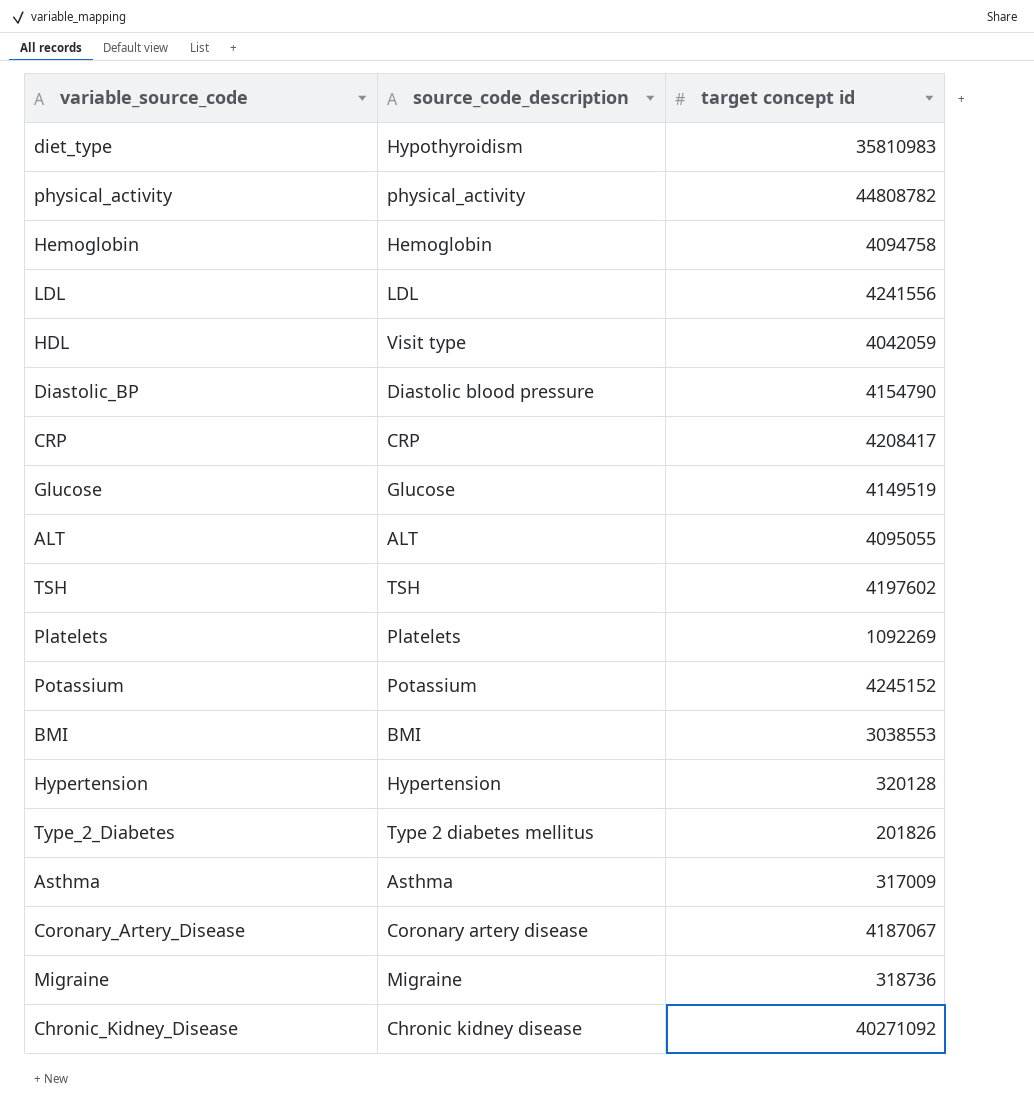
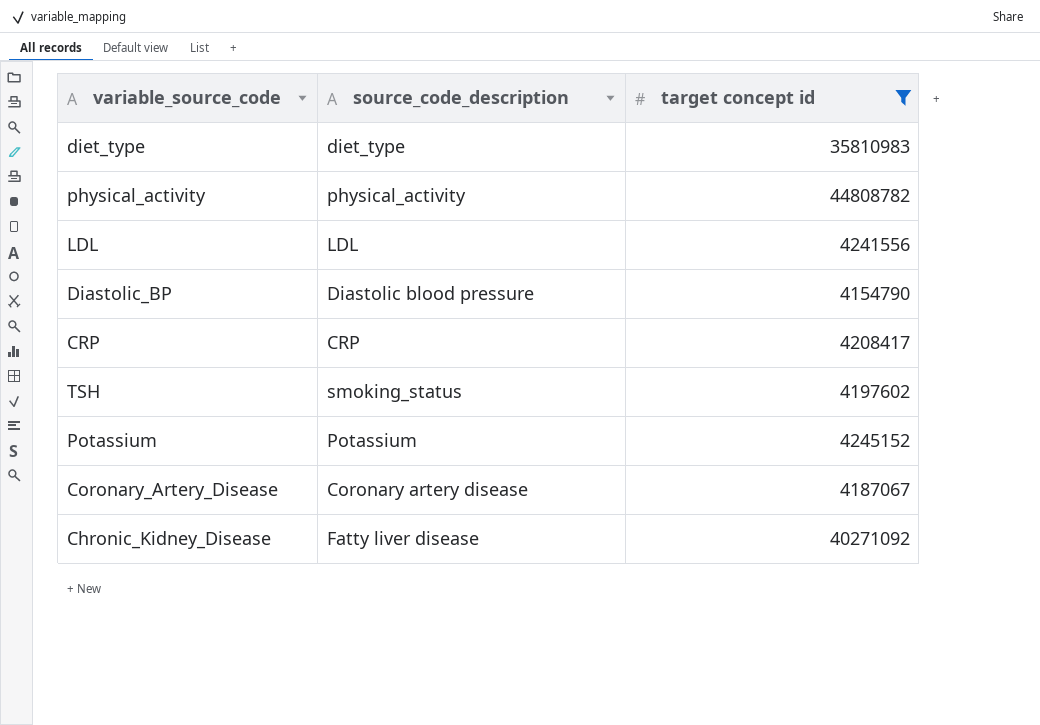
filter: none -> target concept id >= 4154790
diet_type | source_code_description: Hypothyroidism -> diet_type
TSH | source_code_description: TSH -> smoking_status
Chronic_Kidney_Disease | source_code_description: Chronic kidney disease -> Fatty liver disease

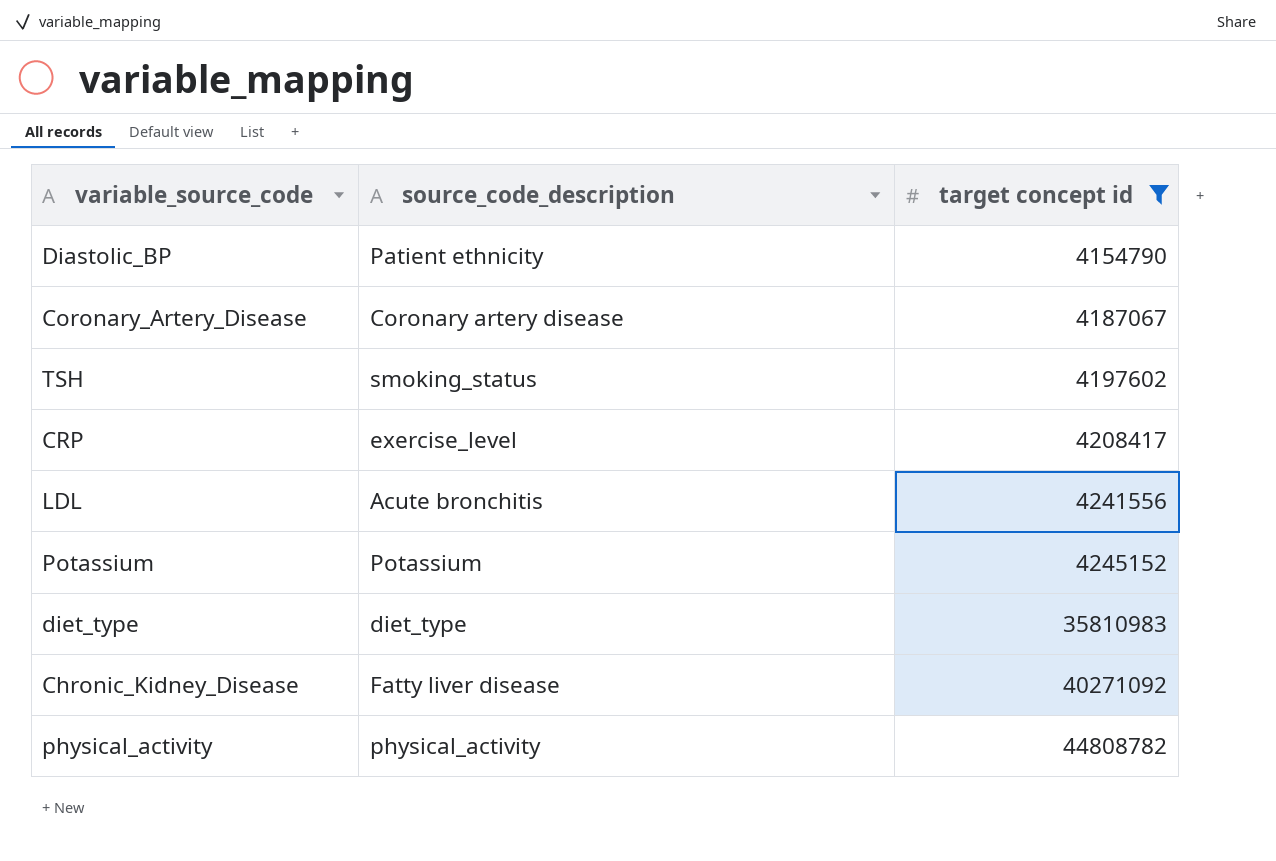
row order: none -> target concept id ascending
Diastolic_BP | source_code_description: Diastolic blood pressure -> Patient ethnicity
CRP | source_code_description: CRP -> exercise_level
LDL | source_code_description: LDL -> Acute bronchitis

